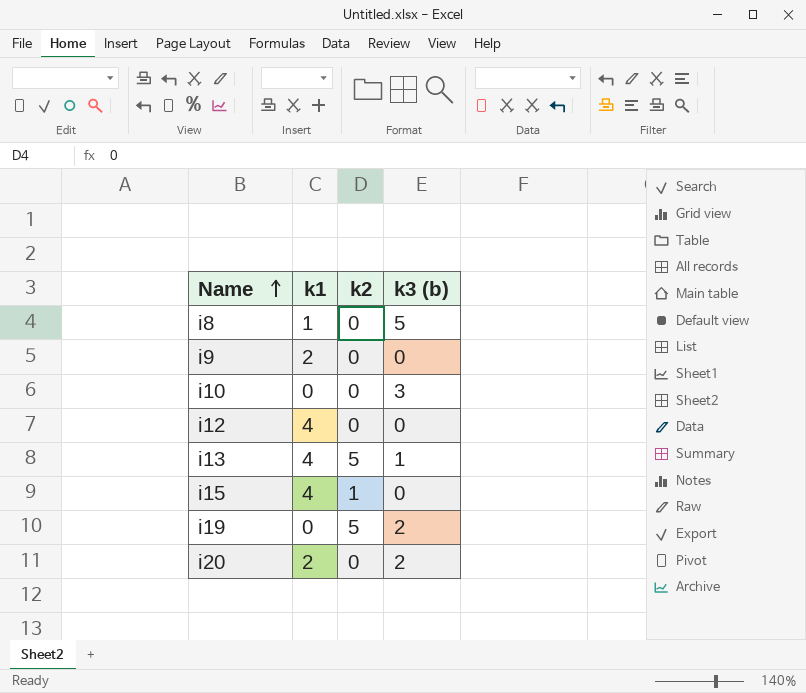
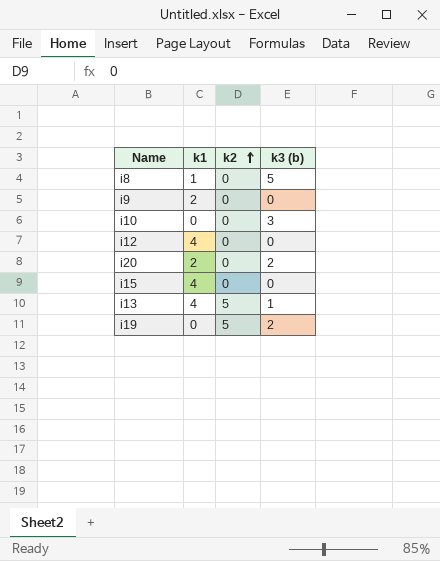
row order: Name ascending -> k2 ascending
i15 | k2: 1 -> 0

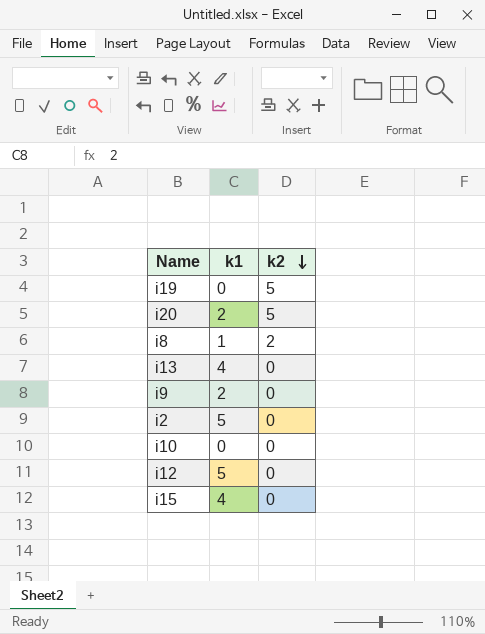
row order: k2 ascending -> k2 descending
column k3 (b) | position: 4 -> none
i20 | k2: 0 -> 5
i8 | k2: 0 -> 2
i13 | k2: 5 -> 0
row i2: none -> 5 | 0
i12 | k1: 4 -> 5

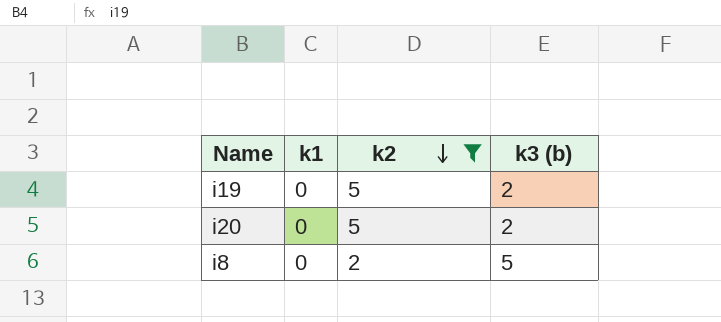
filter: none -> k2 != 0
column k3 (b) | position: none -> 4
i20 | k1: 2 -> 0
i8 | k1: 1 -> 0

